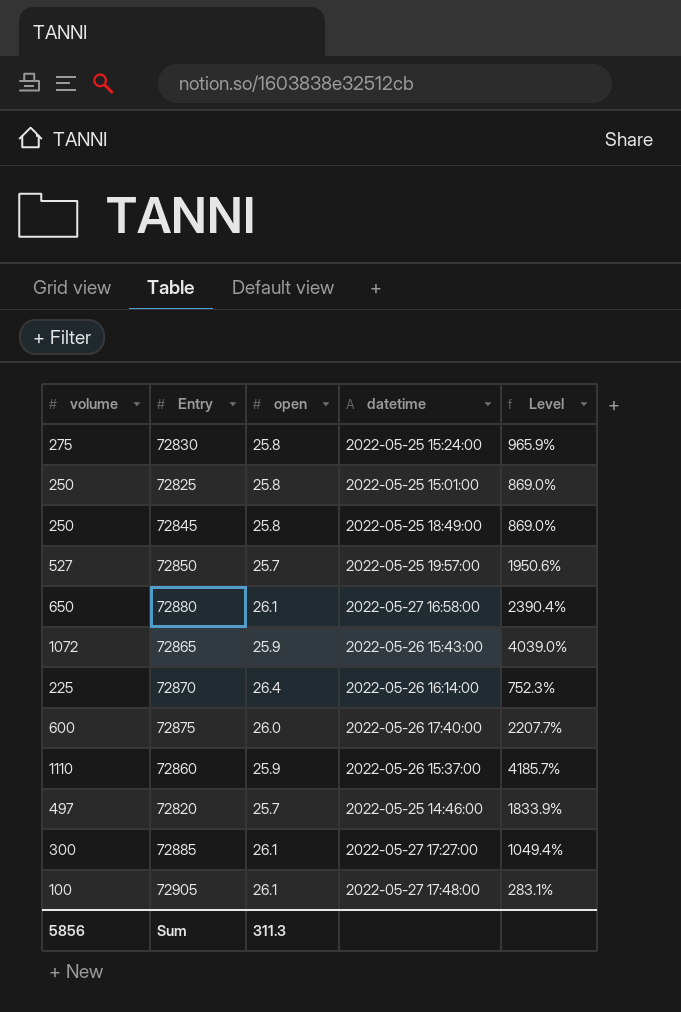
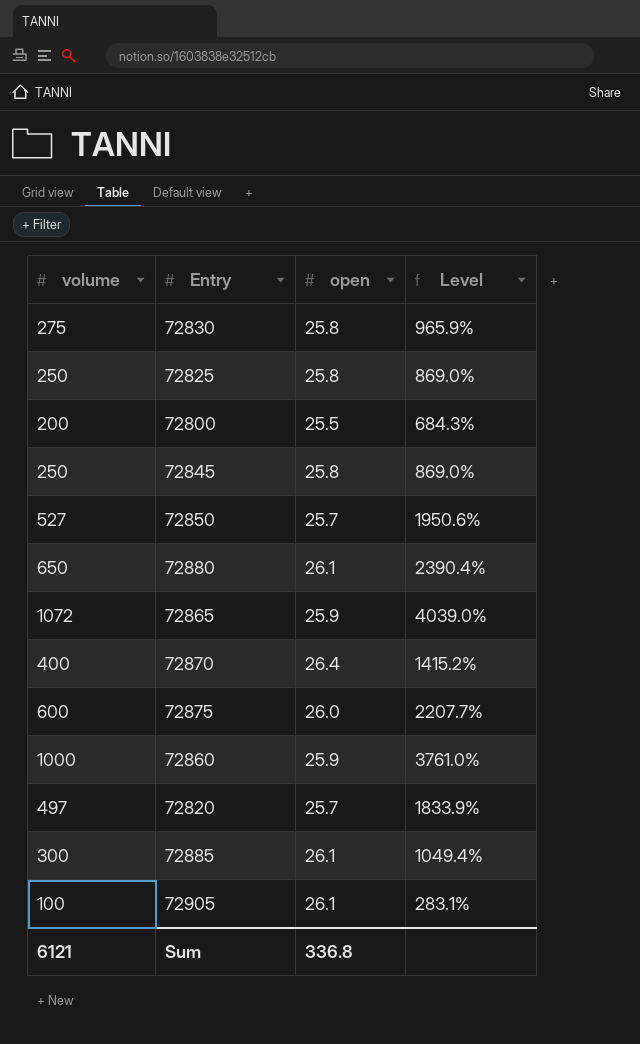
column datetime | position: 4 -> none
row 72800: none -> 200 | 25.5 | 684.3%
72870 | volume: 225 -> 400
72870 | Level: 752.3% -> 1415.2%
72860 | volume: 1110 -> 1000
72860 | Level: 4185.7% -> 3761.0%
Sum | volume: 5856 -> 6121
Sum | open: 311.3 -> 336.8

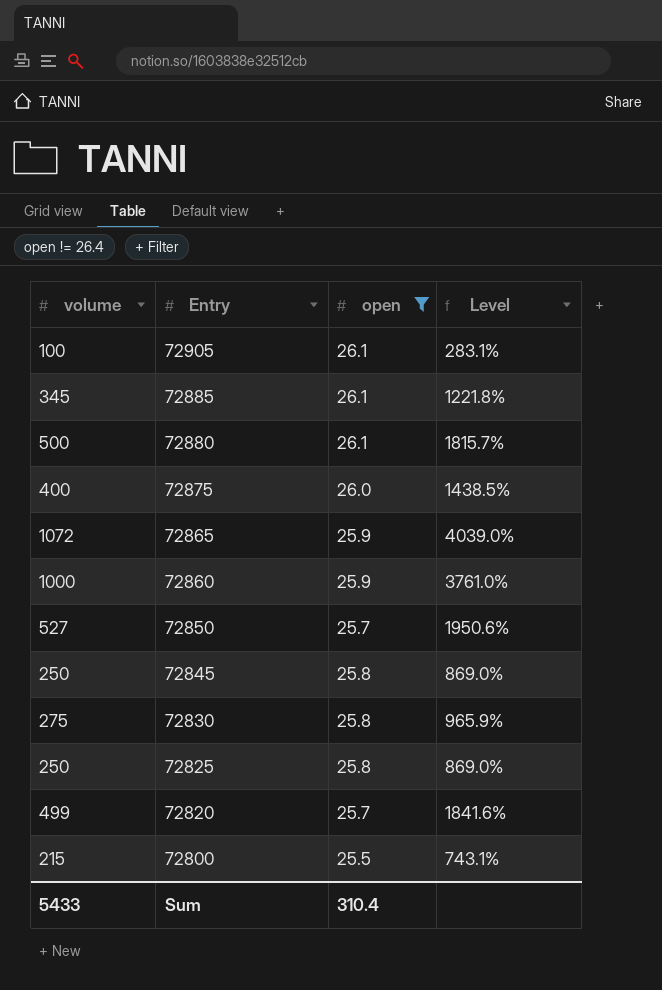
filter: none -> open != 26.4
row order: none -> Entry descending
72885 | volume: 300 -> 345
72885 | Level: 1049.4% -> 1221.8%
72880 | volume: 650 -> 500
72880 | Level: 2390.4% -> 1815.7%
72875 | volume: 600 -> 400
72875 | Level: 2207.7% -> 1438.5%
72820 | volume: 497 -> 499
72820 | Level: 1833.9% -> 1841.6%
72800 | volume: 200 -> 215
72800 | Level: 684.3% -> 743.1%
Sum | volume: 6121 -> 5433
Sum | open: 336.8 -> 310.4

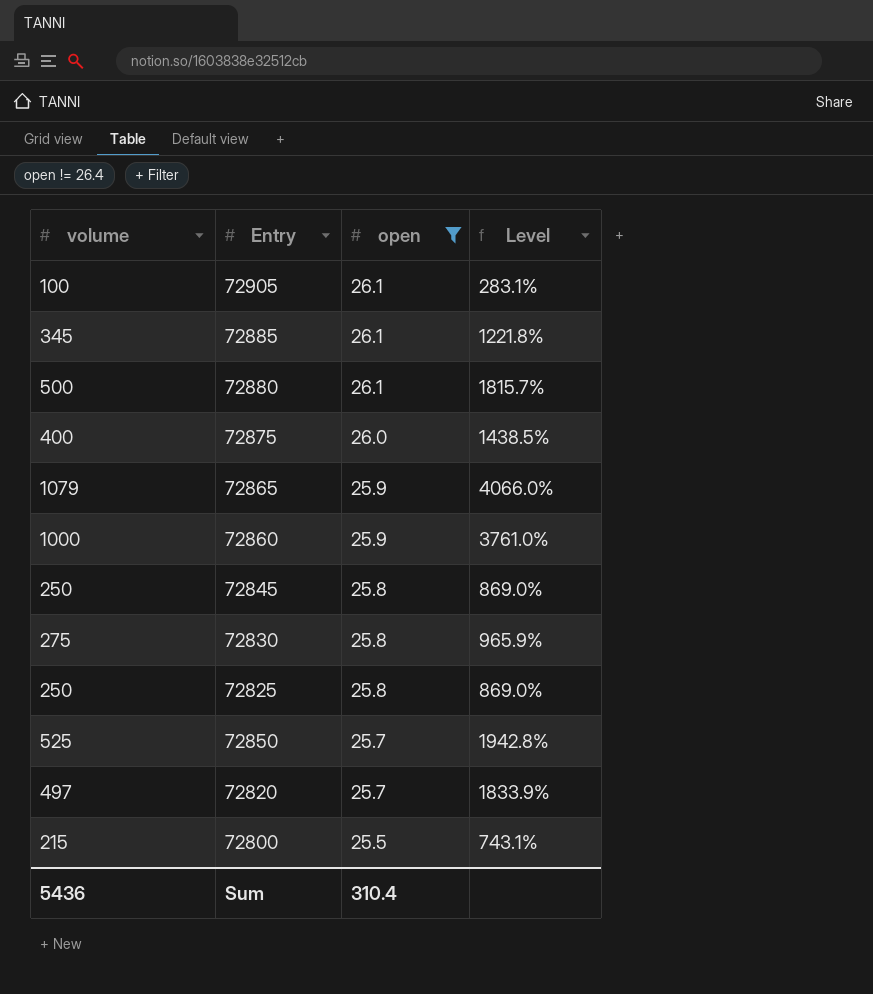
row order: Entry descending -> open descending
72865 | volume: 1072 -> 1079
72865 | Level: 4039.0% -> 4066.0%
72850 | volume: 527 -> 525
72850 | Level: 1950.6% -> 1942.8%
72820 | volume: 499 -> 497
72820 | Level: 1841.6% -> 1833.9%
Sum | volume: 5433 -> 5436

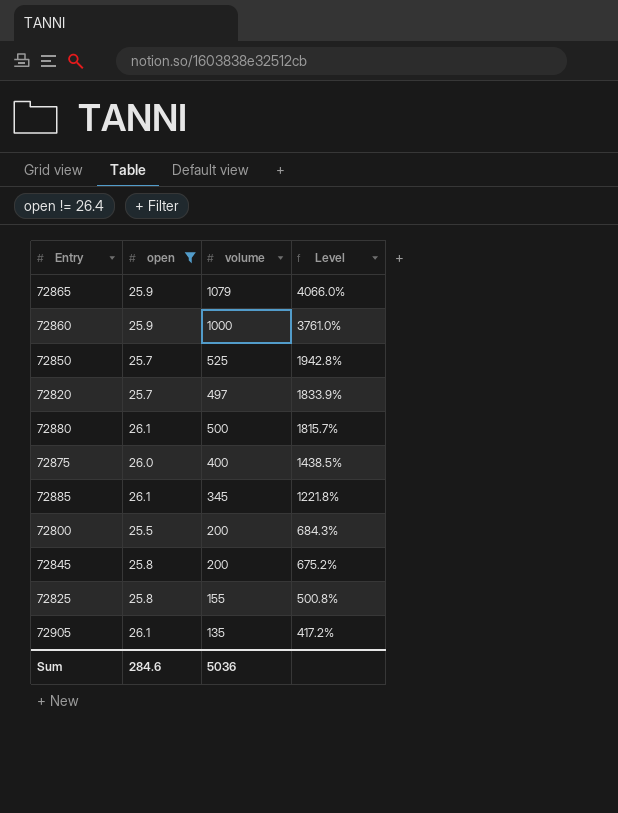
row order: open descending -> Level descending
column volume | position: 1 -> 3
row 72830: 275 | 25.8 | 965.9% -> none
72800 | volume: 215 -> 200
72800 | Level: 743.1% -> 684.3%
72845 | volume: 250 -> 200
72845 | Level: 869.0% -> 675.2%
72825 | volume: 250 -> 155
72825 | Level: 869.0% -> 500.8%
72905 | volume: 100 -> 135
72905 | Level: 283.1% -> 417.2%
Sum | open: 310.4 -> 284.6
Sum | volume: 5436 -> 5036

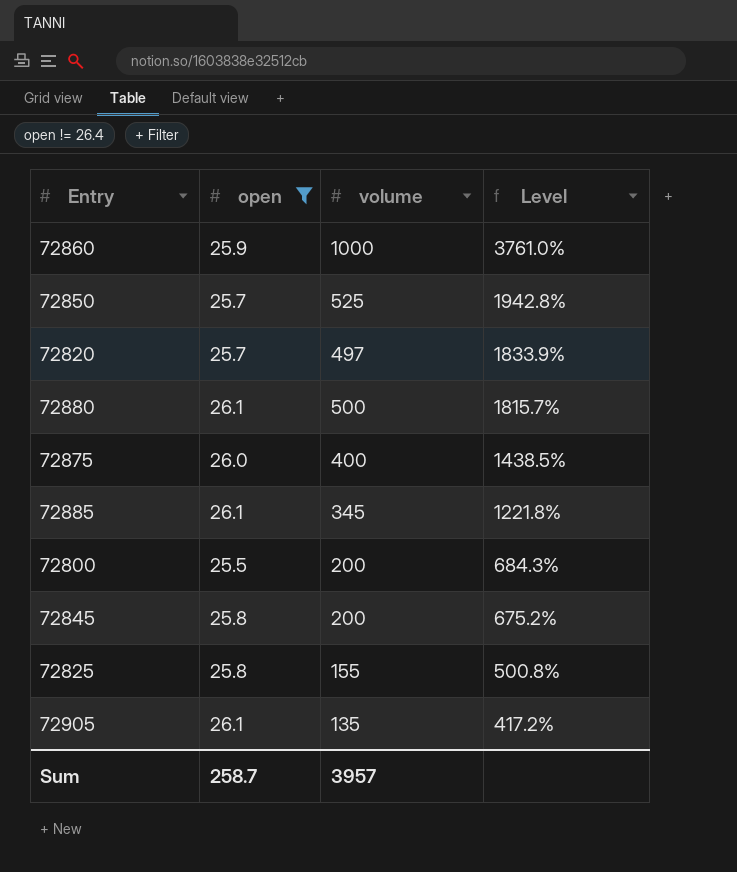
row 72865: 25.9 | 1079 | 4066.0% -> none
Sum | open: 284.6 -> 258.7
Sum | volume: 5036 -> 3957

